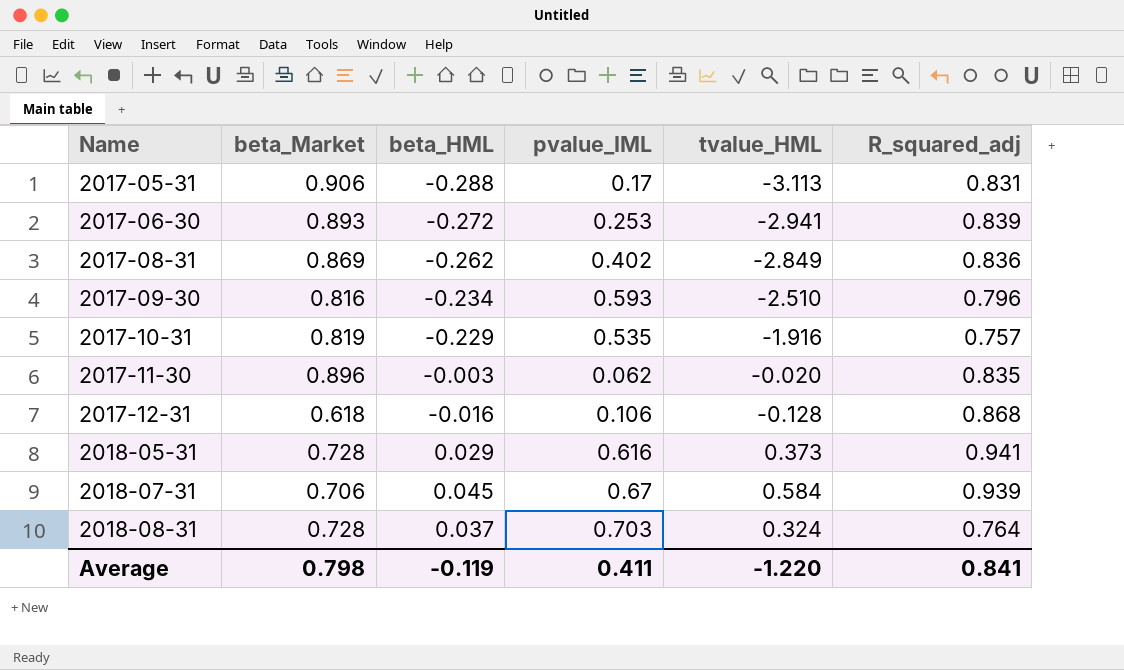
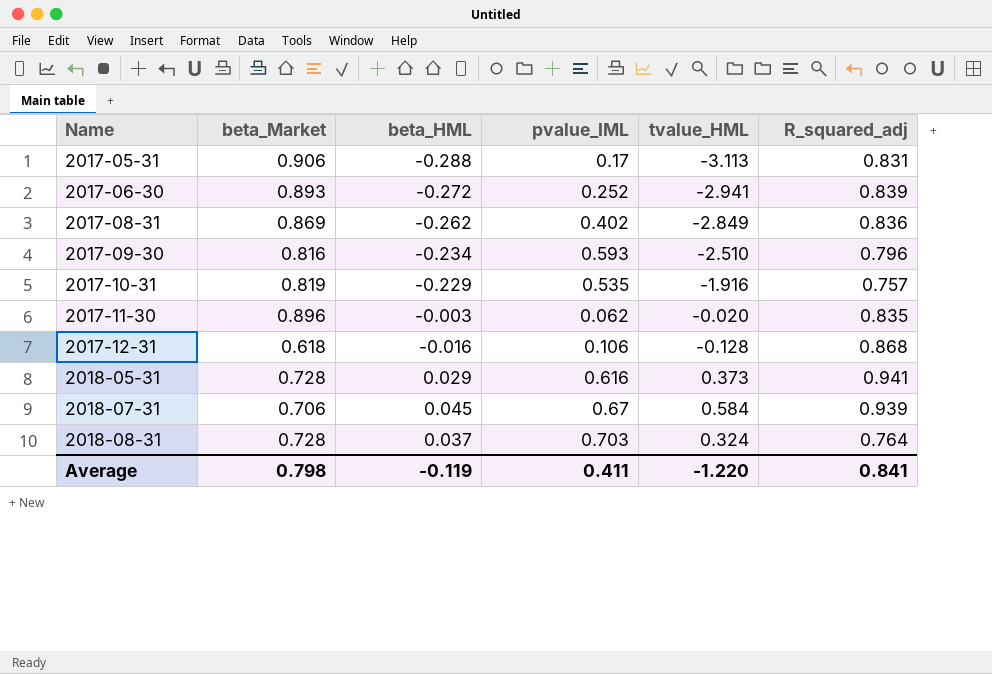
2017-06-30 | pvalue_IML: 0.253 -> 0.252

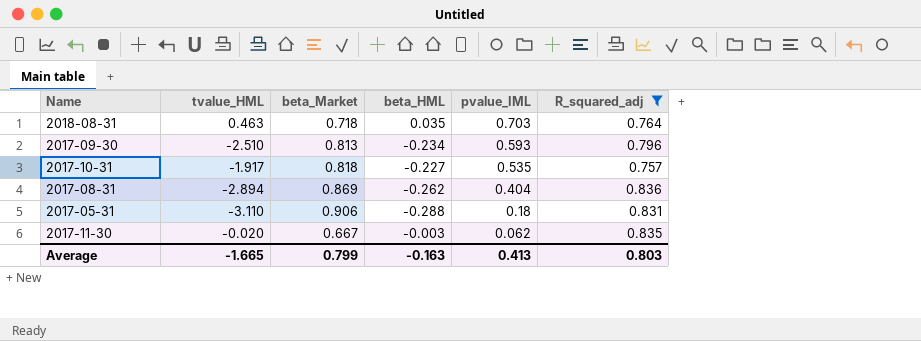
filter: none -> R_squared_adj <= 0.836
row order: Name ascending -> pvalue_IML descending
column tvalue_HML | position: 5 -> 2
2018-08-31 | tvalue_HML: 0.324 -> 0.463
2018-08-31 | beta_Market: 0.728 -> 0.718
2018-08-31 | beta_HML: 0.037 -> 0.035
2017-09-30 | beta_Market: 0.816 -> 0.813
2017-10-31 | tvalue_HML: -1.916 -> -1.917
2017-10-31 | beta_Market: 0.819 -> 0.818
2017-10-31 | beta_HML: -0.229 -> -0.227
2017-08-31 | tvalue_HML: -2.849 -> -2.894
2017-08-31 | pvalue_IML: 0.402 -> 0.404
2017-05-31 | tvalue_HML: -3.113 -> -3.110
2017-05-31 | pvalue_IML: 0.17 -> 0.18
2017-11-30 | beta_Market: 0.896 -> 0.667
Average | tvalue_HML: -1.220 -> -1.665
Average | beta_Market: 0.798 -> 0.799
Average | beta_HML: -0.119 -> -0.163
Average | pvalue_IML: 0.411 -> 0.413
Average | R_squared_adj: 0.841 -> 0.803

